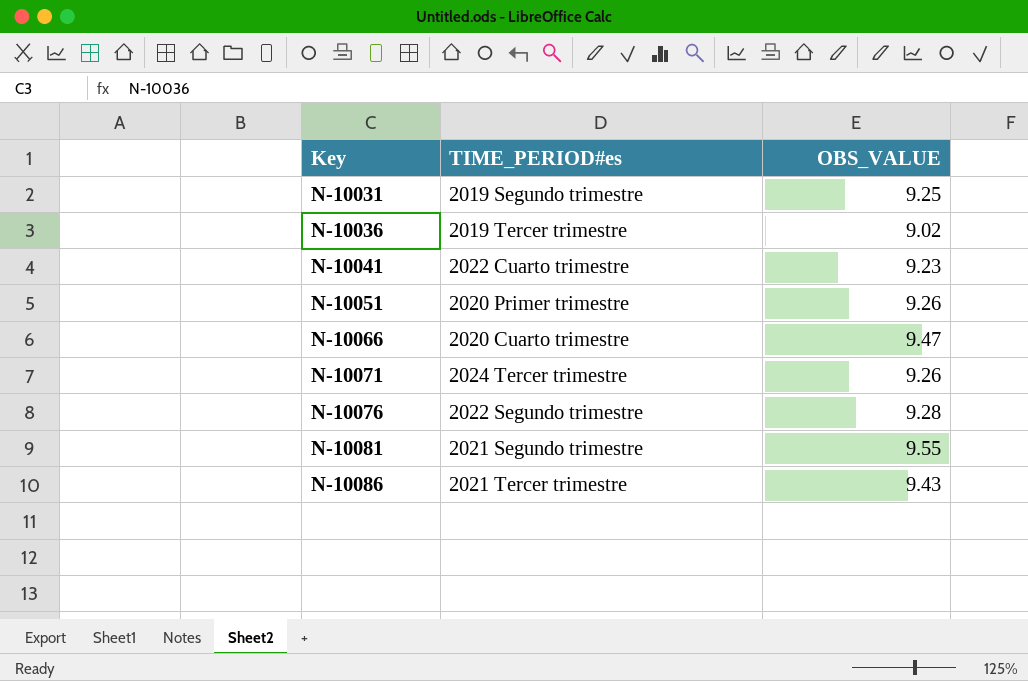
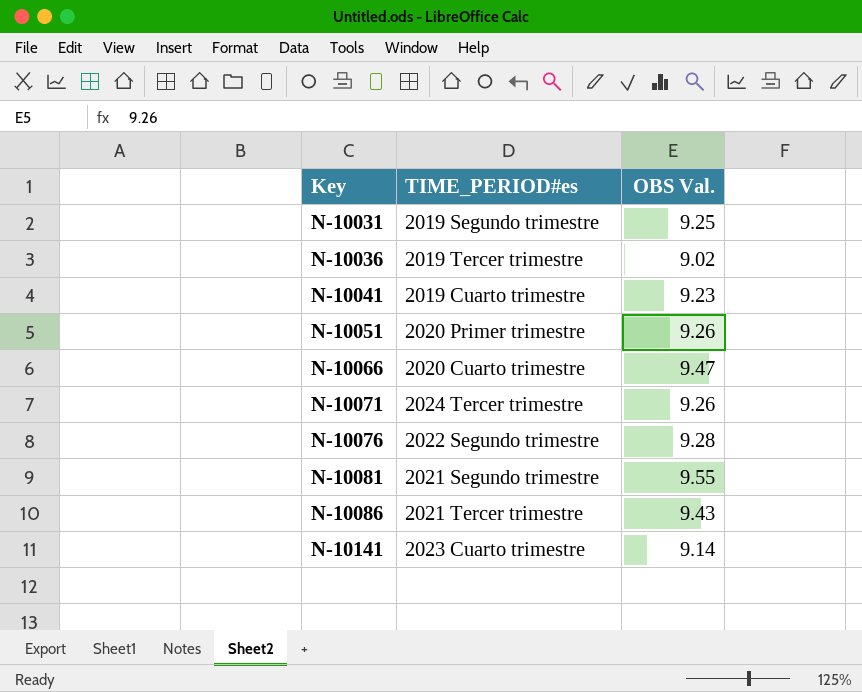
column name: OBS_VALUE -> OBS Val.
N-10041 | TIME_PERIOD#es: 2022 Cuarto trimestre -> 2019 Cuarto trimestre
row N-10141: none -> 2023 Cuarto trimestre | 9.14

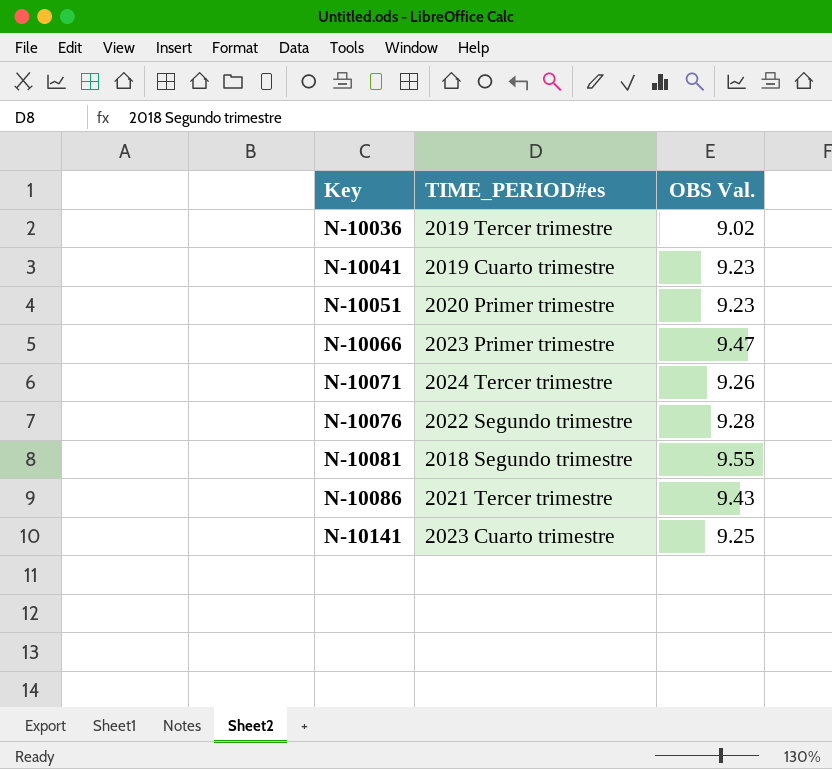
row N-10031: 2019 Segundo trimestre | 9.25 -> none
N-10051 | OBS Val.: 9.26 -> 9.23
N-10066 | TIME_PERIOD#es: 2020 Cuarto trimestre -> 2023 Primer trimestre
N-10081 | TIME_PERIOD#es: 2021 Segundo trimestre -> 2018 Segundo trimestre
N-10141 | OBS Val.: 9.14 -> 9.25

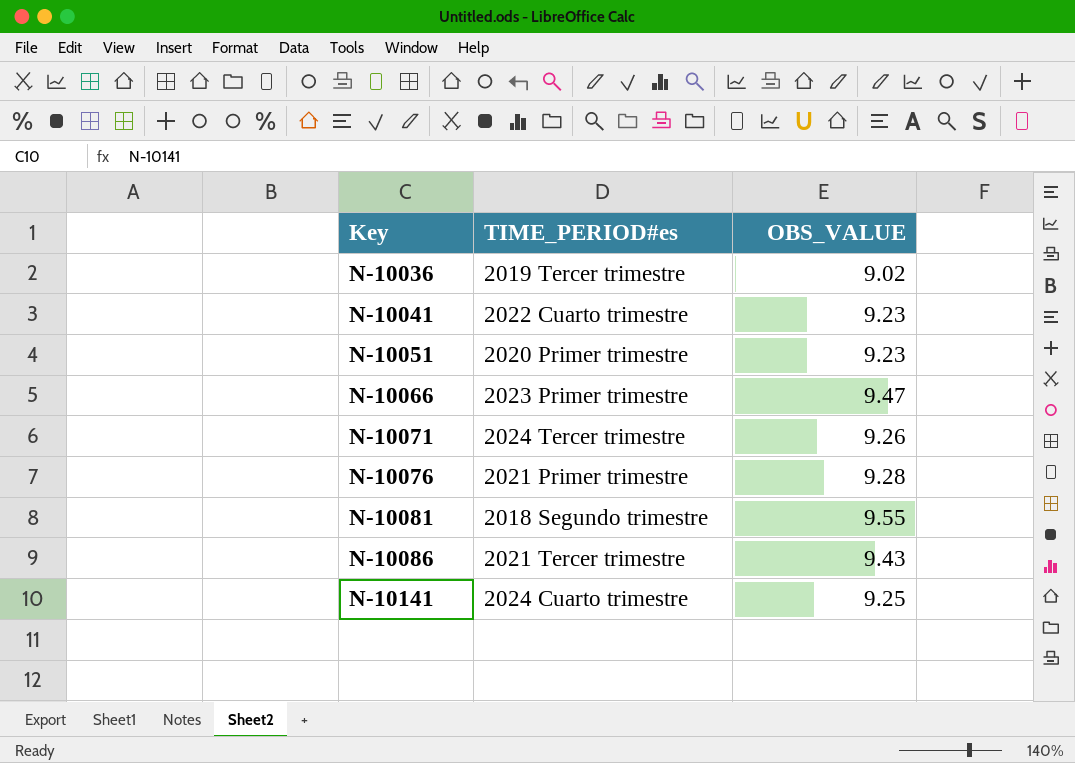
column name: OBS Val. -> OBS_VALUE
N-10041 | TIME_PERIOD#es: 2019 Cuarto trimestre -> 2022 Cuarto trimestre
N-10076 | TIME_PERIOD#es: 2022 Segundo trimestre -> 2021 Primer trimestre
N-10141 | TIME_PERIOD#es: 2023 Cuarto trimestre -> 2024 Cuarto trimestre

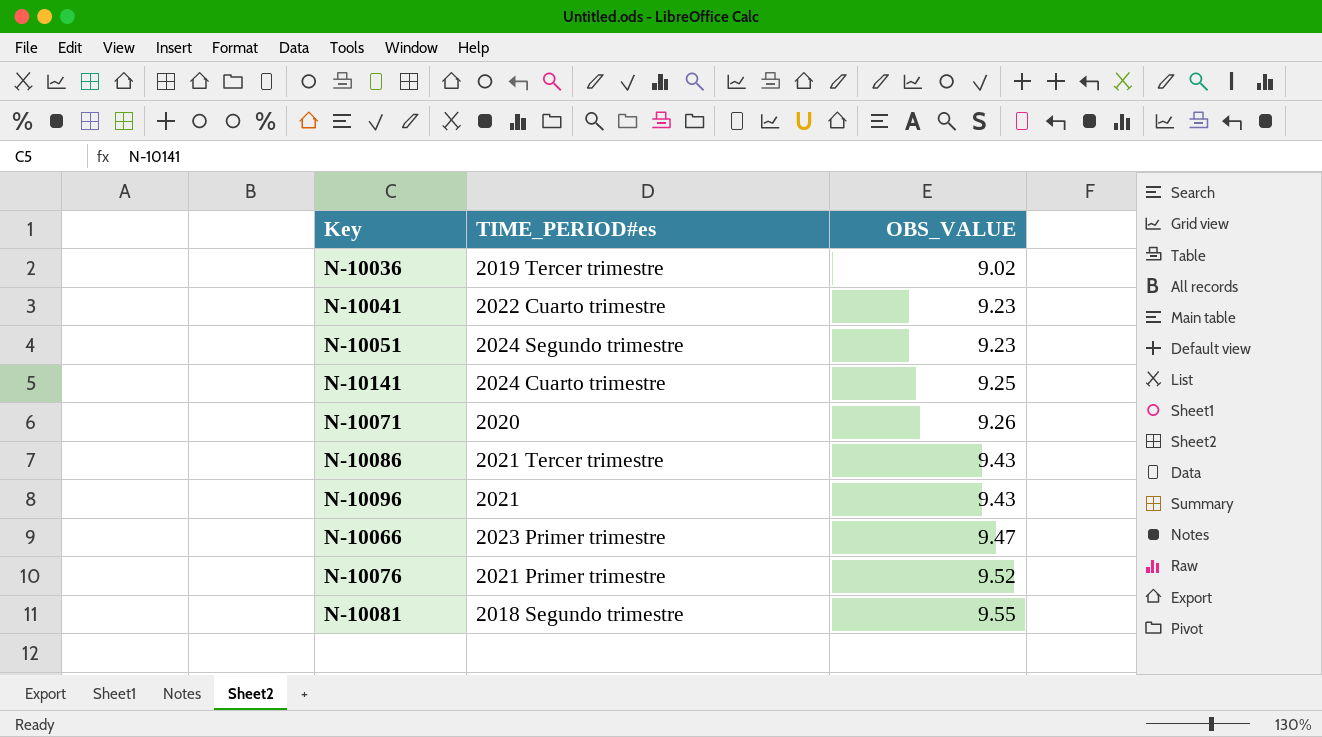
row order: Key ascending -> OBS_VALUE ascending
N-10051 | TIME_PERIOD#es: 2020 Primer trimestre -> 2024 Segundo trimestre
N-10071 | TIME_PERIOD#es: 2024 Tercer trimestre -> 2020
row N-10096: none -> 2021 | 9.43
N-10076 | OBS_VALUE: 9.28 -> 9.52

